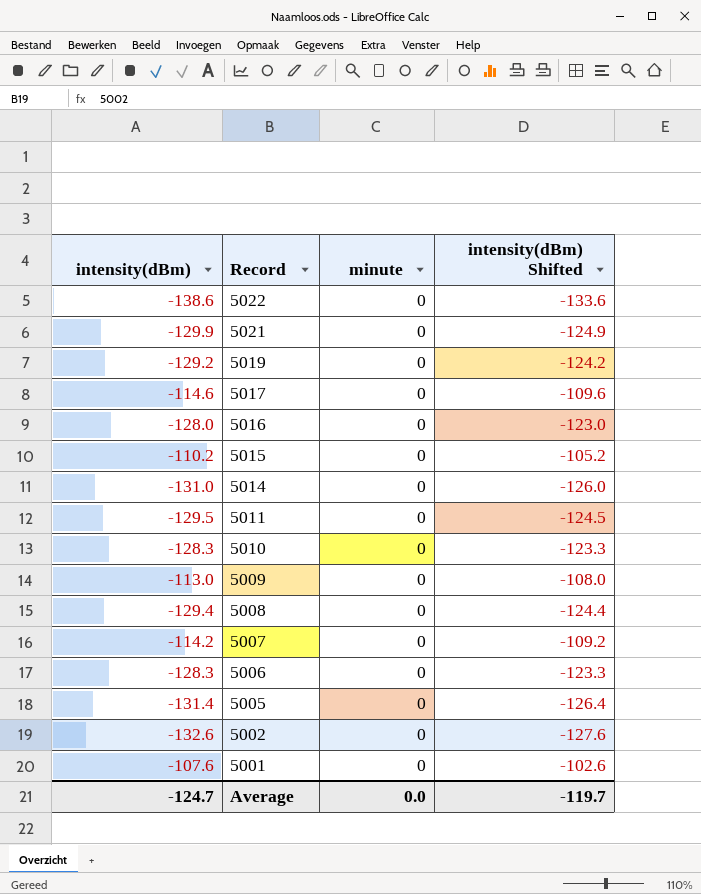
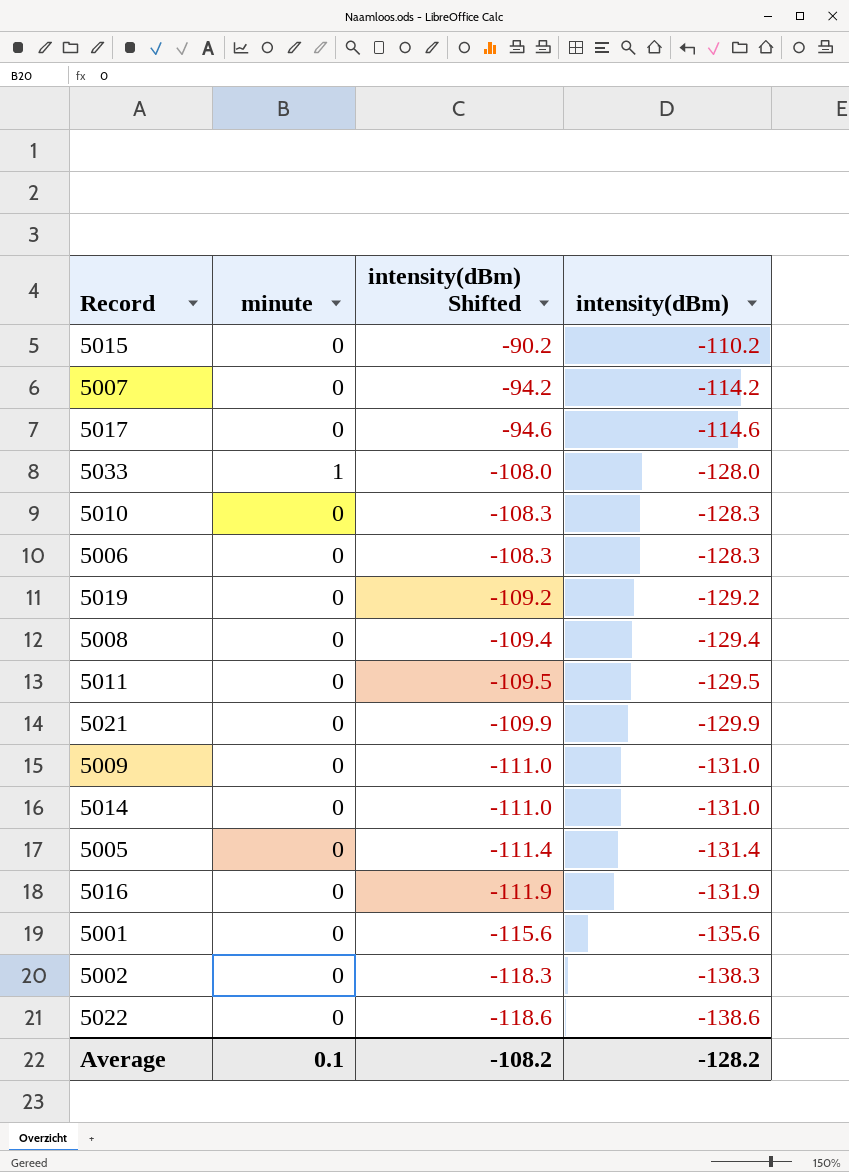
row order: Record descending -> intensity(dBm) Shifted descending
column intensity(dBm) Shifted | formula: [intensity(dBm)] + 5 -> [intensity(dBm)] + 20
column intensity(dBm) | position: 1 -> 4
row 5033: none -> 1 | -108.0 | -128.0
5009 | intensity(dBm): -113.0 -> -131.0
5016 | intensity(dBm): -128.0 -> -131.9
5001 | intensity(dBm): -107.6 -> -135.6
5002 | intensity(dBm): -132.6 -> -138.3
Average | minute: 0.0 -> 0.1
Average | intensity(dBm) Shifted: -119.7 -> -108.2
Average | intensity(dBm): -124.7 -> -128.2

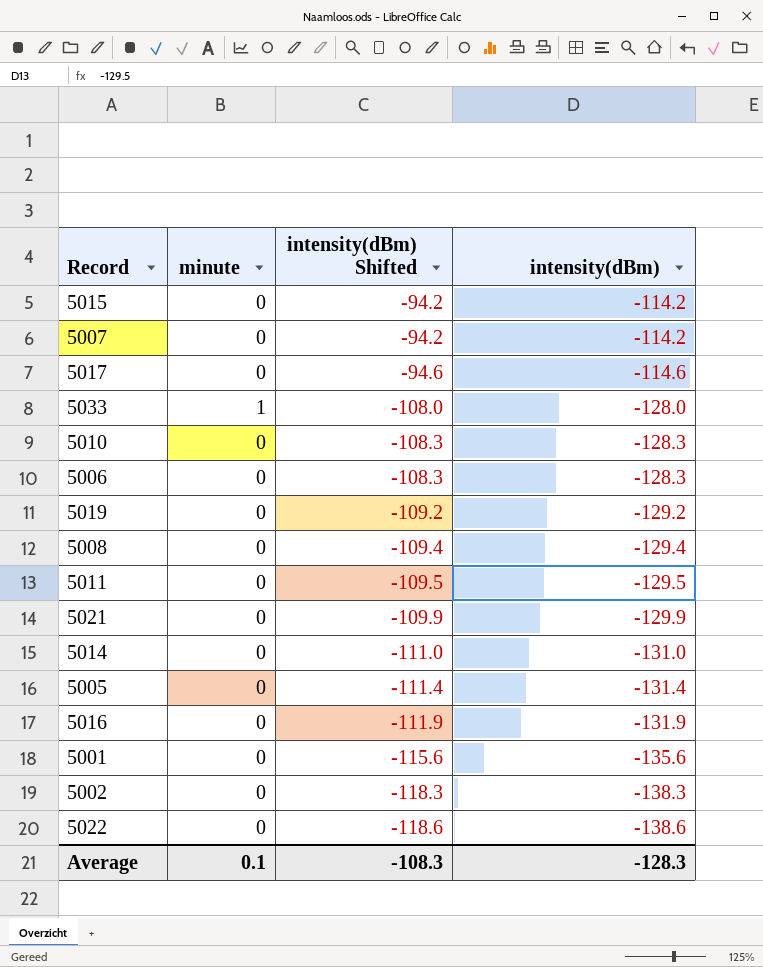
row 5009: 0 | -111.0 | -131.0 -> none
5015 | intensity(dBm) Shifted: -90.2 -> -94.2
5015 | intensity(dBm): -110.2 -> -114.2
Average | intensity(dBm) Shifted: -108.2 -> -108.3
Average | intensity(dBm): -128.2 -> -128.3

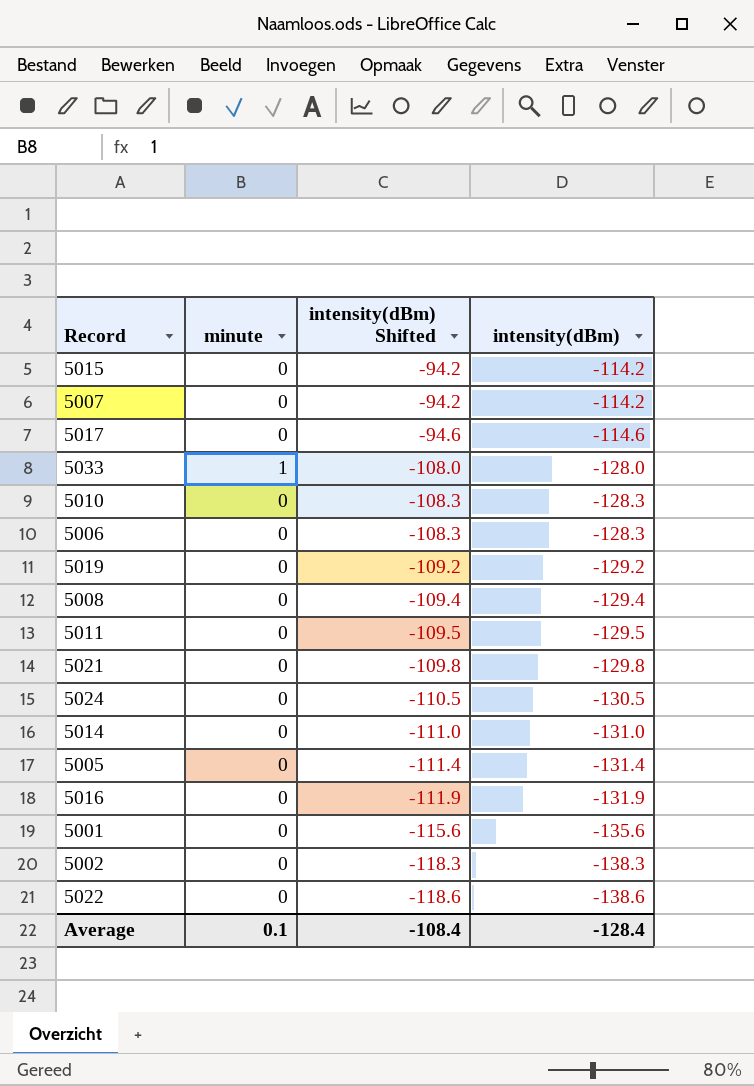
5021 | intensity(dBm) Shifted: -109.9 -> -109.8
5021 | intensity(dBm): -129.9 -> -129.8
row 5024: none -> 0 | -110.5 | -130.5
Average | intensity(dBm) Shifted: -108.3 -> -108.4
Average | intensity(dBm): -128.3 -> -128.4

